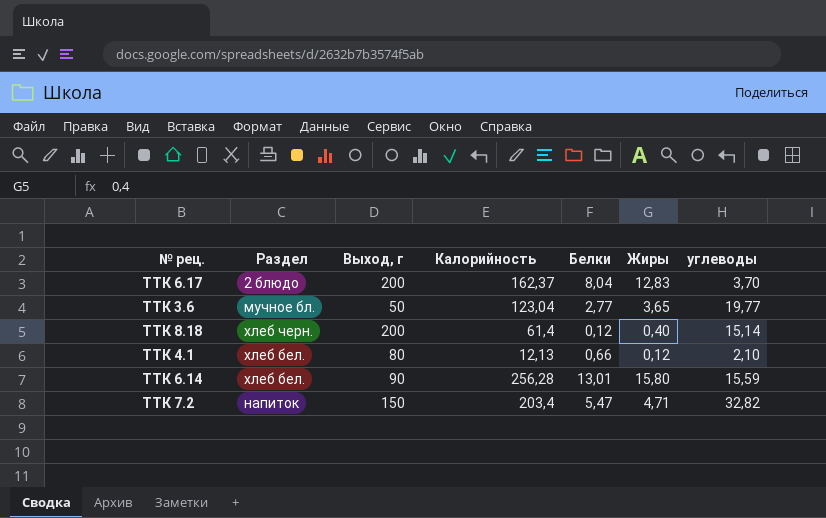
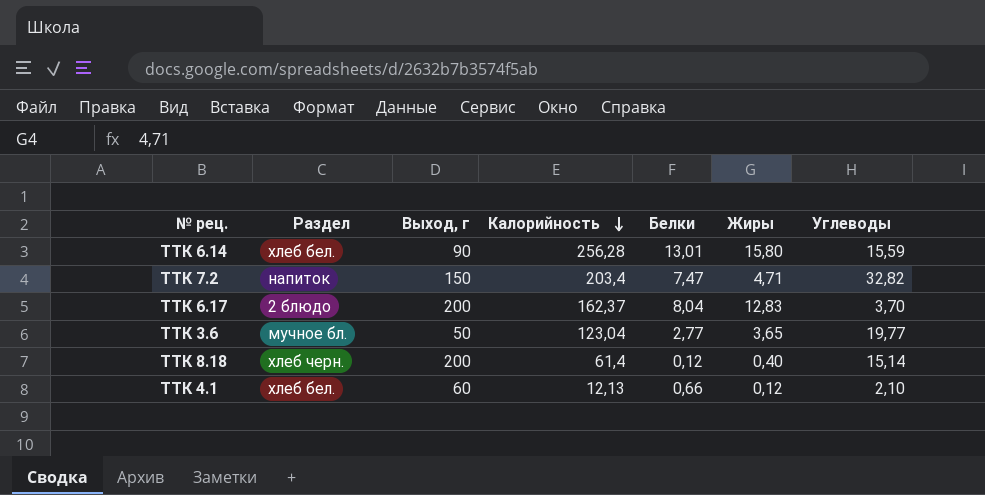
row order: none -> Калорийность descending
column name: углеводы -> Углеводы
ТТК 7.2 | Белки: 5,47 -> 7,47
ТТК 4.1 | Выход, г: 80 -> 60

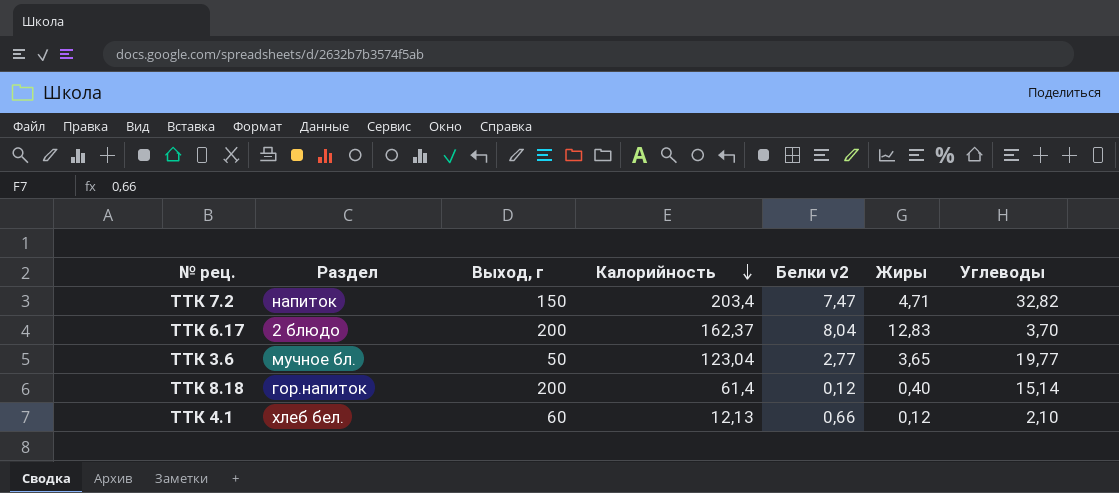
column name: Белки -> Белки v2
row ТТК 6.14: хлеб бел. | 90 | 256,28 | 13,01 | 15,80 | 15,59 -> none
ТТК 8.18 | Раздел: хлеб черн. -> гор.напиток

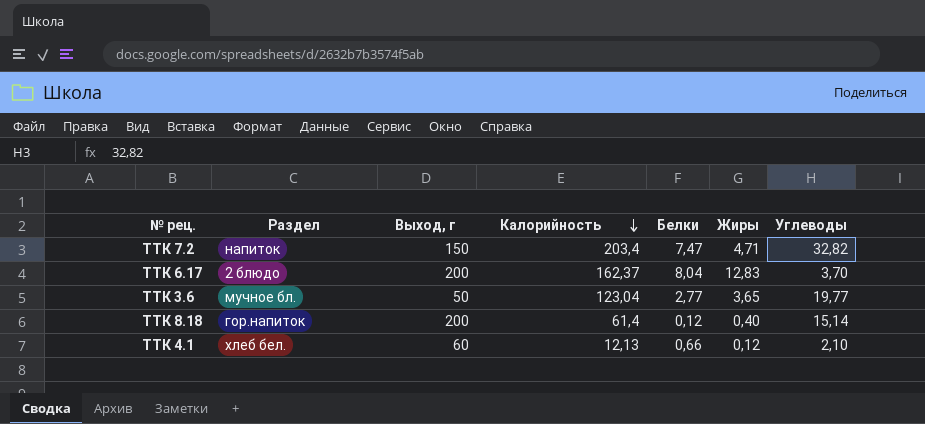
column name: Белки v2 -> Белки

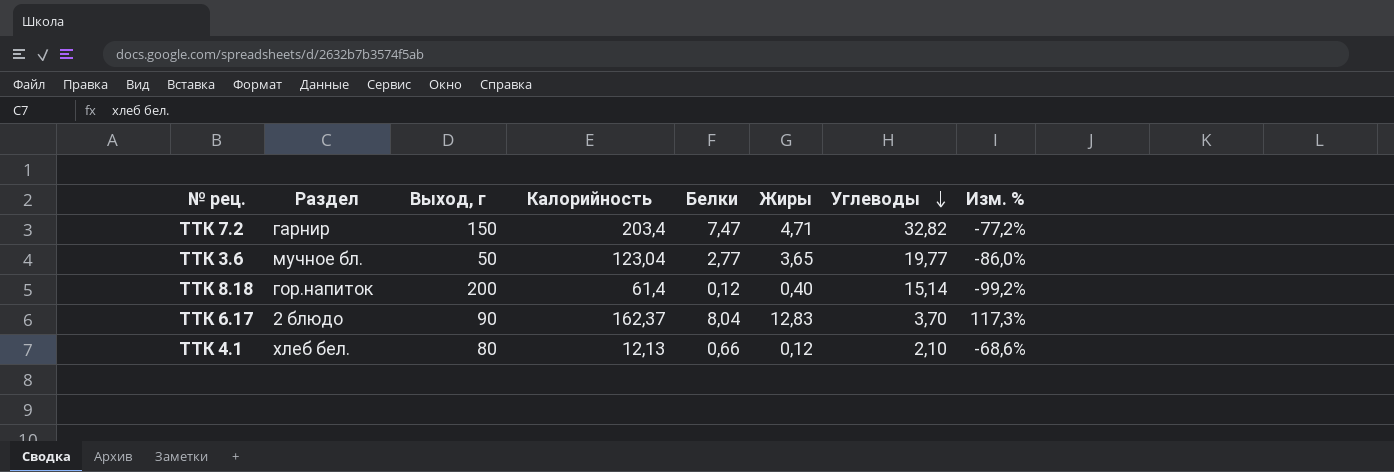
row order: Калорийность descending -> Углеводы descending
column Изм. % | formula: none -> ([Белки] - [Углеводы]) / [Углеводы]
ТТК 7.2 | Раздел: напиток -> гарнир
ТТК 6.17 | Выход, г: 200 -> 90
ТТК 4.1 | Выход, г: 60 -> 80

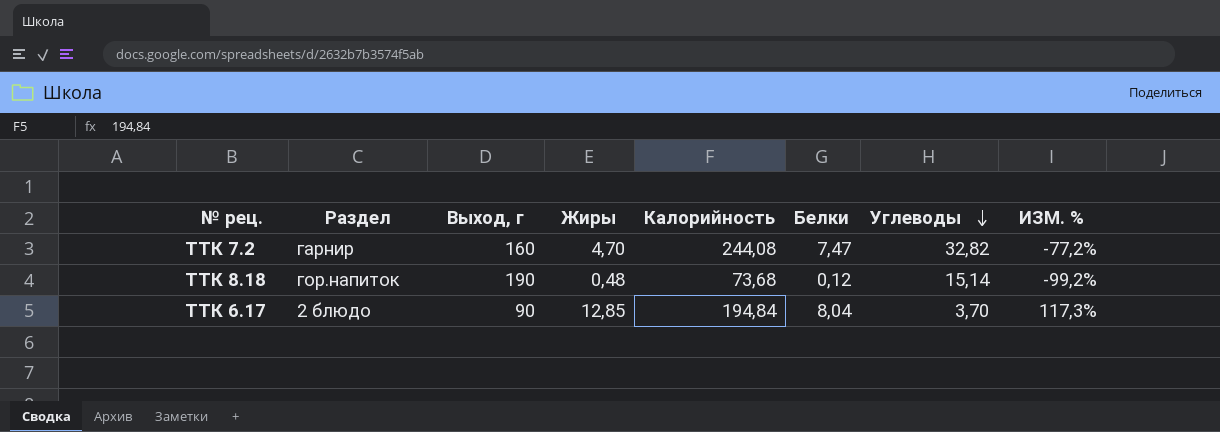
column Жиры | position: 6 -> 4
column name: Изм. % -> ИЗМ. %
row ТТК 3.6: мучное бл. | 50 | 123,04 | 2,77 | 3,65 | 19,77 | -86,0% -> none
row ТТК 4.1: хлеб бел. | 80 | 12,13 | 0,66 | 0,12 | 2,10 | -68,6% -> none
ТТК 7.2 | Выход, г: 150 -> 160
ТТК 7.2 | Жиры: 4,71 -> 4,70
ТТК 7.2 | Калорийность: 203,4 -> 244,08
ТТК 8.18 | Выход, г: 200 -> 190
ТТК 8.18 | Жиры: 0,40 -> 0,48
ТТК 8.18 | Калорийность: 61,4 -> 73,68
ТТК 6.17 | Жиры: 12,83 -> 12,85
ТТК 6.17 | Калорийность: 162,37 -> 194,84

